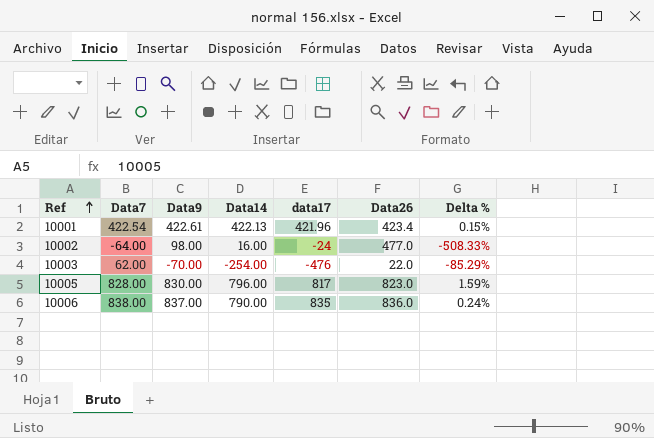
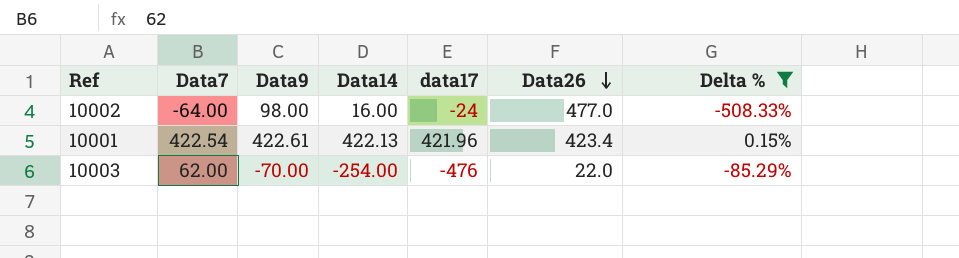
filter: none -> Delta % <= 0.15%
row order: Ref ascending -> Data26 descending

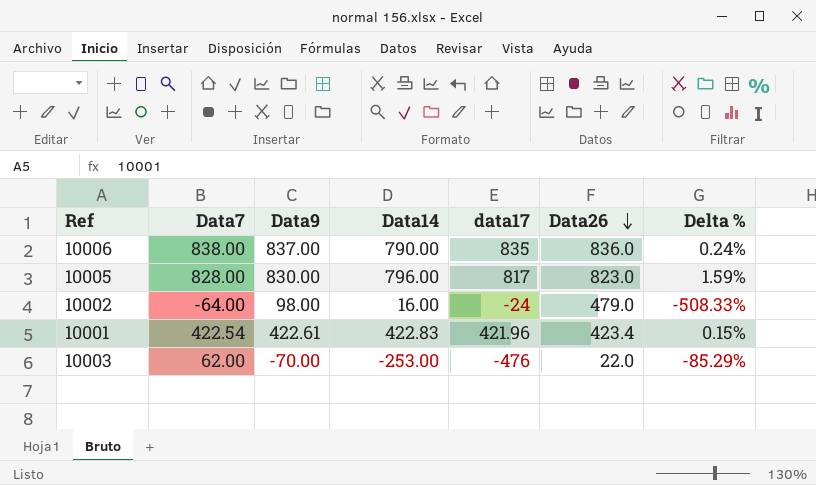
filter: Delta % <= 0.15% -> none
10002 | Data26: 477.0 -> 479.0
10001 | Data14: 422.13 -> 422.83
10003 | Data14: -254.00 -> -253.00

